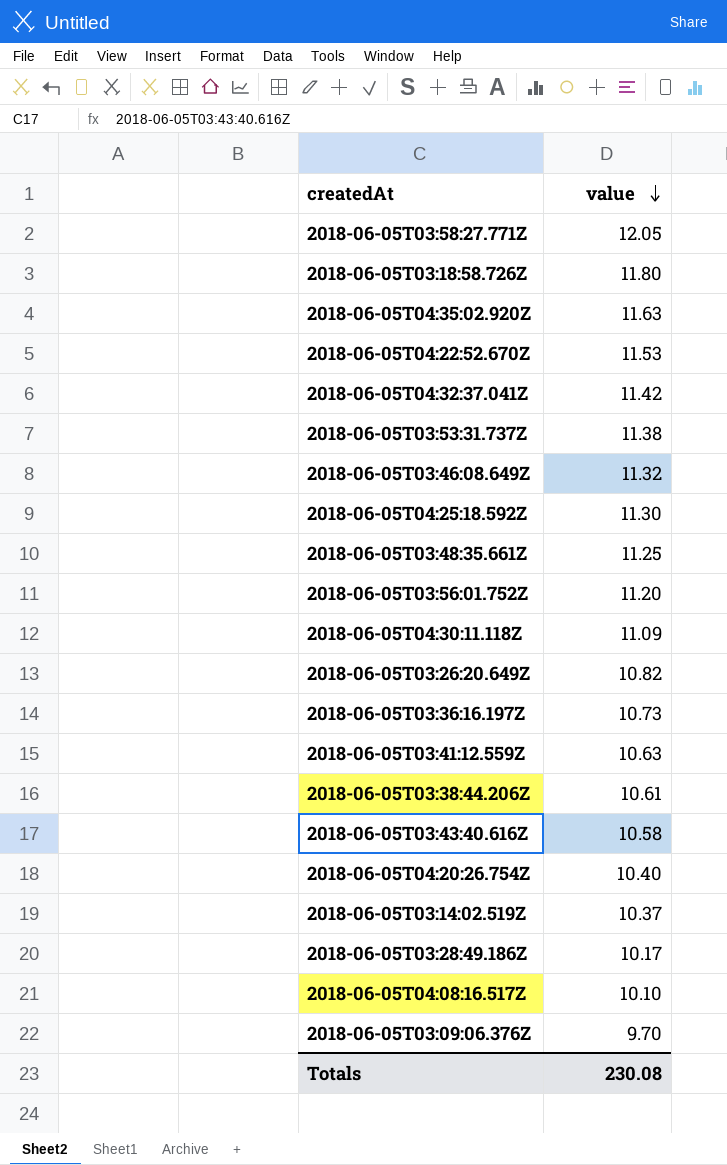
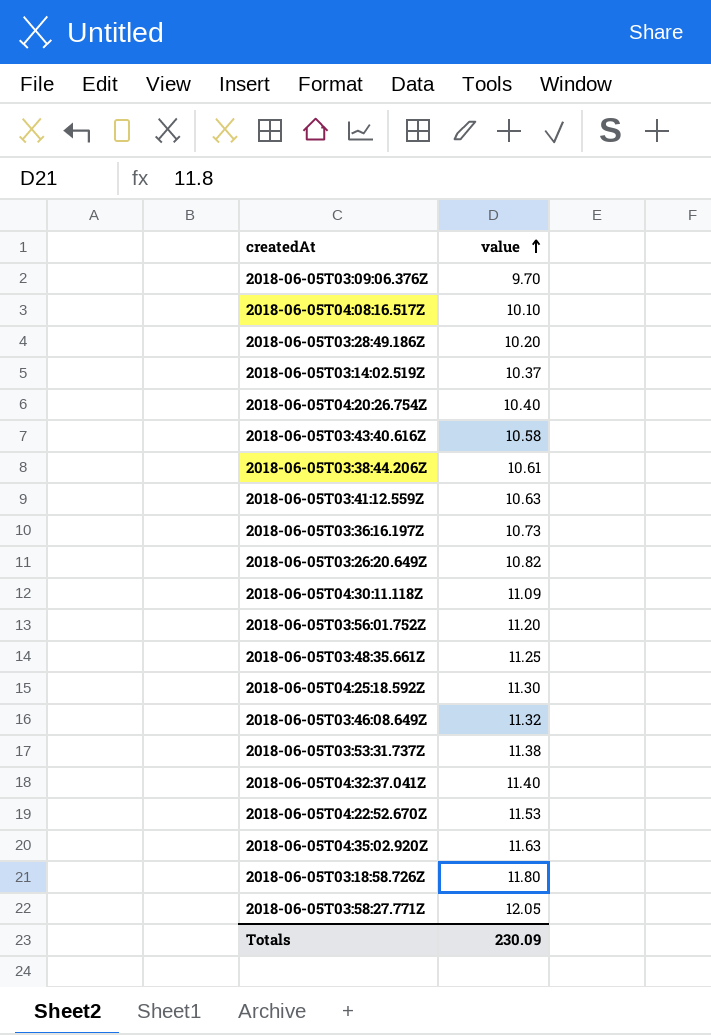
row order: value descending -> value ascending
2018-06-05T03:28:49.186Z | value: 10.17 -> 10.20
2018-06-05T04:32:37.041Z | value: 11.42 -> 11.40
Totals | value: 230.08 -> 230.09

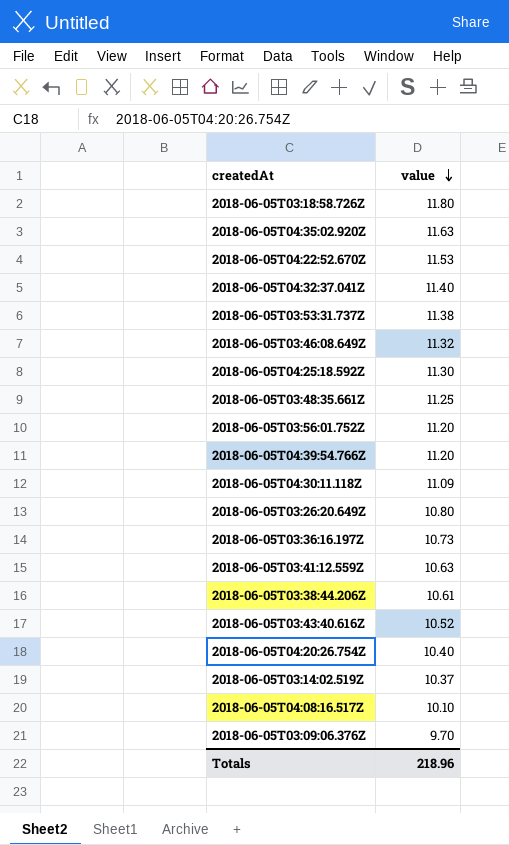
row order: value ascending -> value descending
row 2018-06-05T03:28:49.186Z: 10.20 -> none
row 2018-06-05T03:58:27.771Z: 12.05 -> none
row 2018-06-05T04:39:54.766Z: none -> 11.20
2018-06-05T03:26:20.649Z | value: 10.82 -> 10.80
2018-06-05T03:43:40.616Z | value: 10.58 -> 10.52
Totals | value: 230.09 -> 218.96

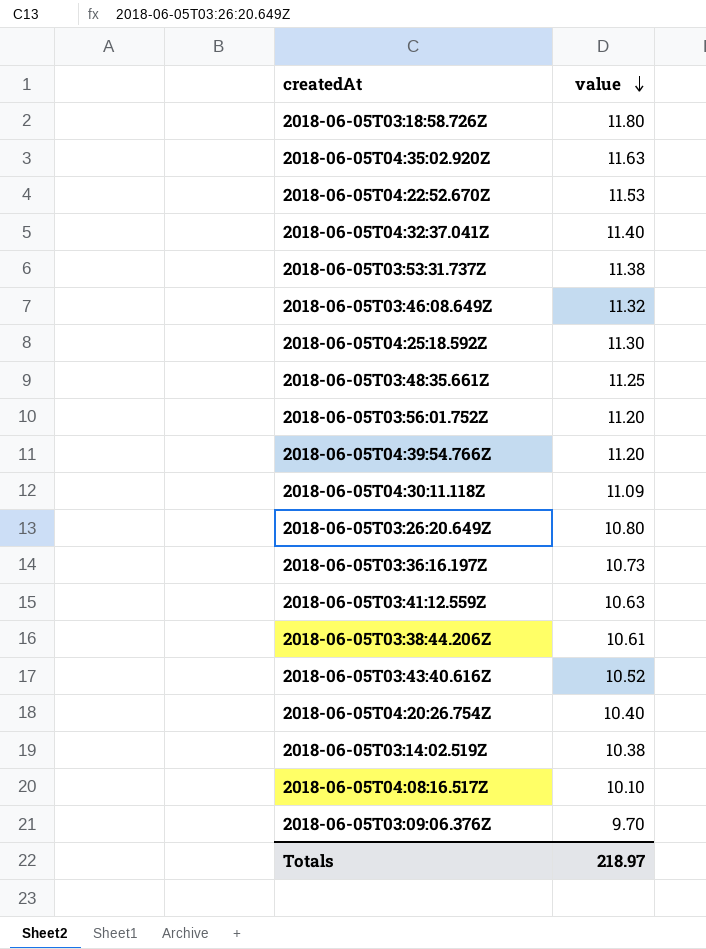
2018-06-05T03:14:02.519Z | value: 10.37 -> 10.38
Totals | value: 218.96 -> 218.97

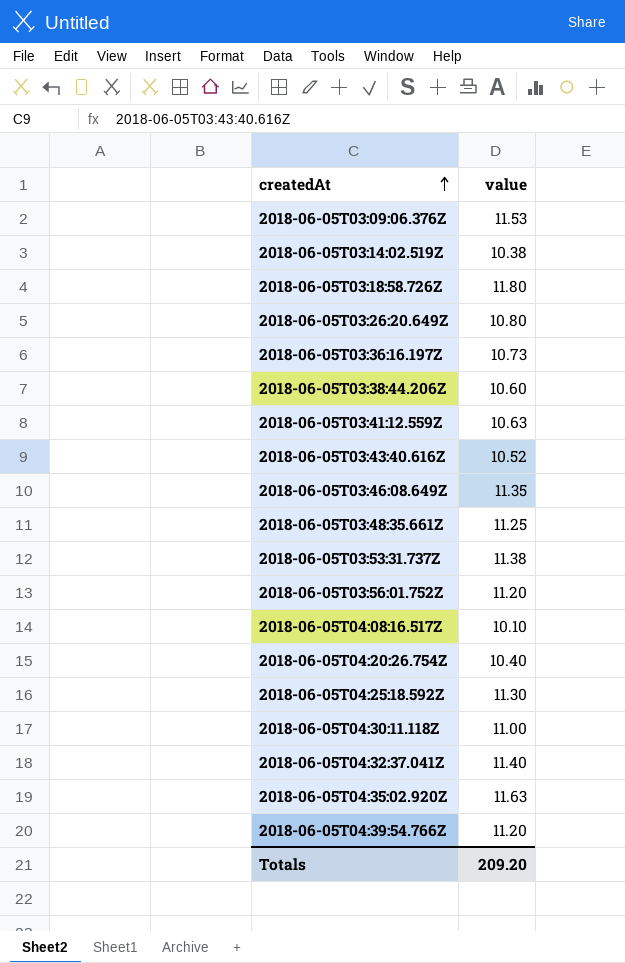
row order: value descending -> createdAt ascending
row 2018-06-05T04:22:52.670Z: 11.53 -> none
2018-06-05T03:09:06.376Z | value: 9.70 -> 11.53
2018-06-05T03:38:44.206Z | value: 10.61 -> 10.60
2018-06-05T03:46:08.649Z | value: 11.32 -> 11.35
2018-06-05T04:30:11.118Z | value: 11.09 -> 11.00
Totals | value: 218.97 -> 209.20

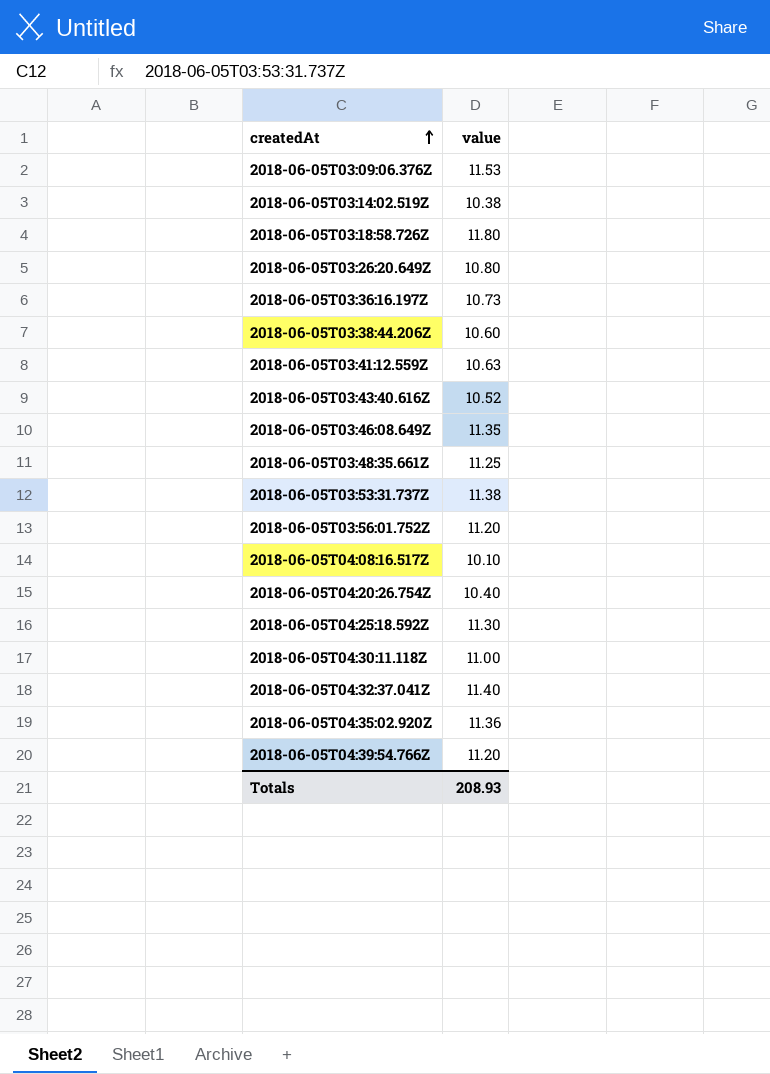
2018-06-05T04:35:02.920Z | value: 11.63 -> 11.36
Totals | value: 209.20 -> 208.93

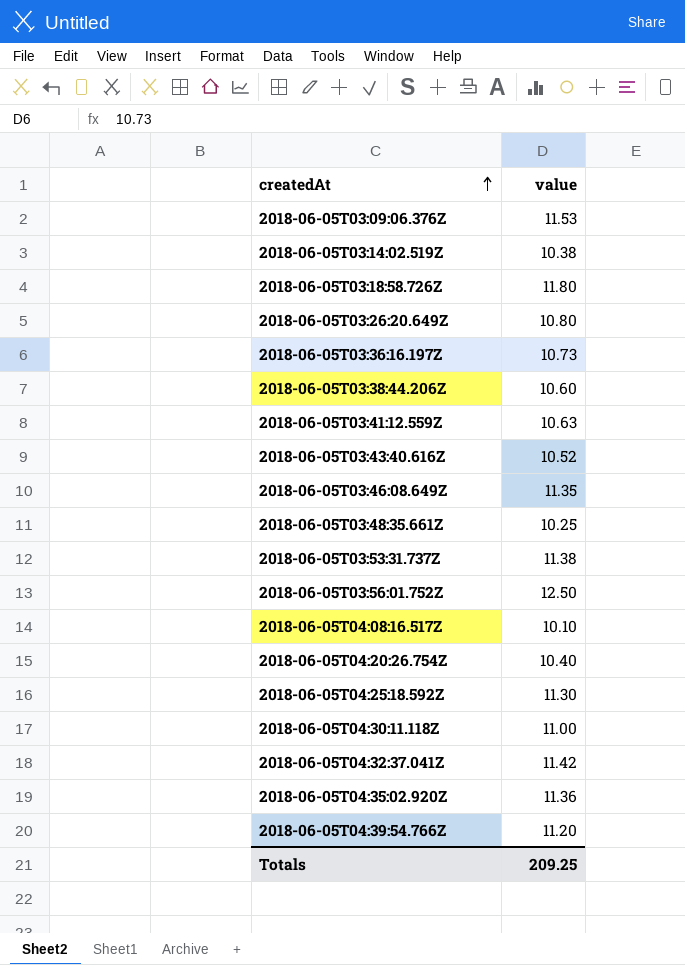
2018-06-05T03:48:35.661Z | value: 11.25 -> 10.25
2018-06-05T03:56:01.752Z | value: 11.20 -> 12.50
2018-06-05T04:32:37.041Z | value: 11.40 -> 11.42
Totals | value: 208.93 -> 209.25

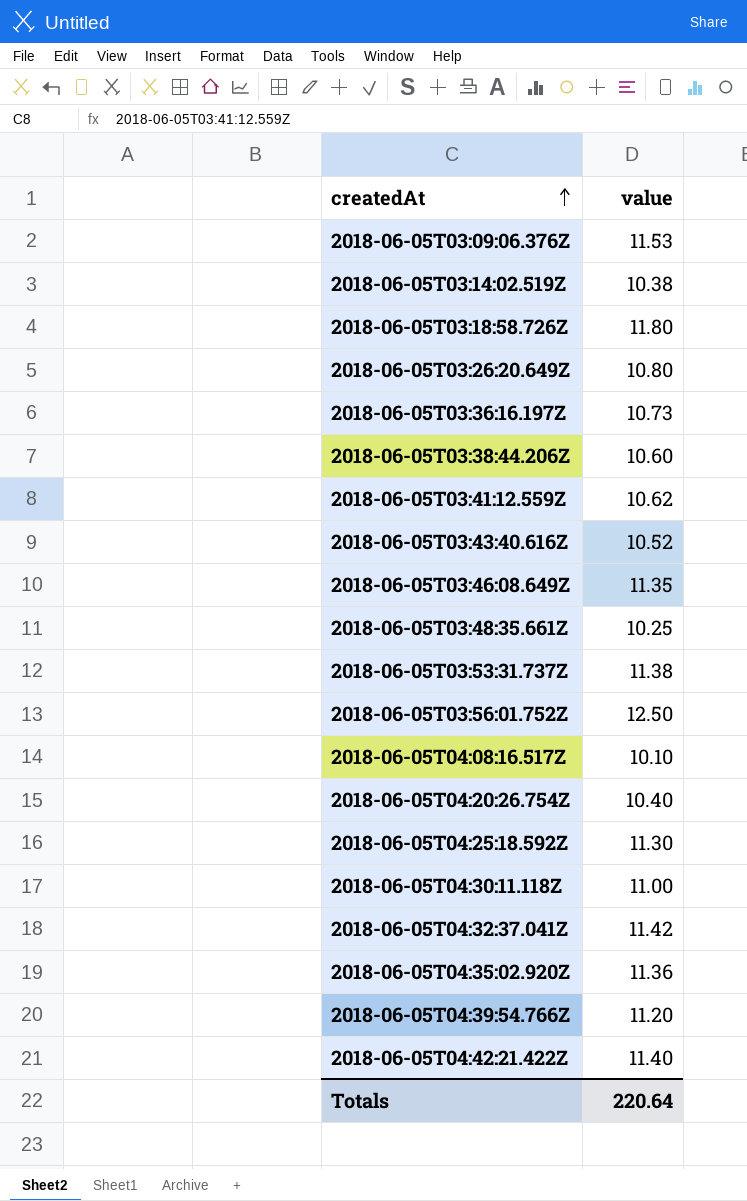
2018-06-05T03:41:12.559Z | value: 10.63 -> 10.62
row 2018-06-05T04:42:21.422Z: none -> 11.40
Totals | value: 209.25 -> 220.64

